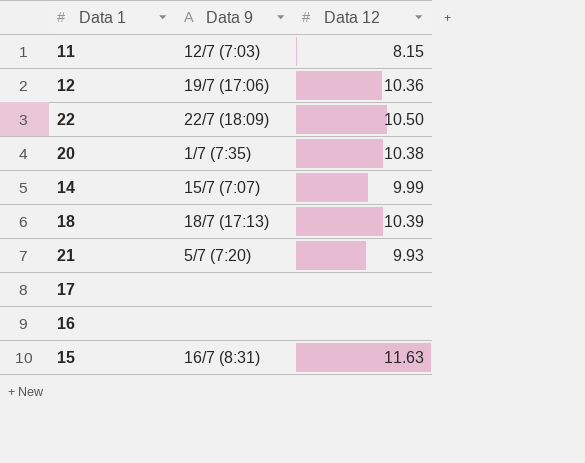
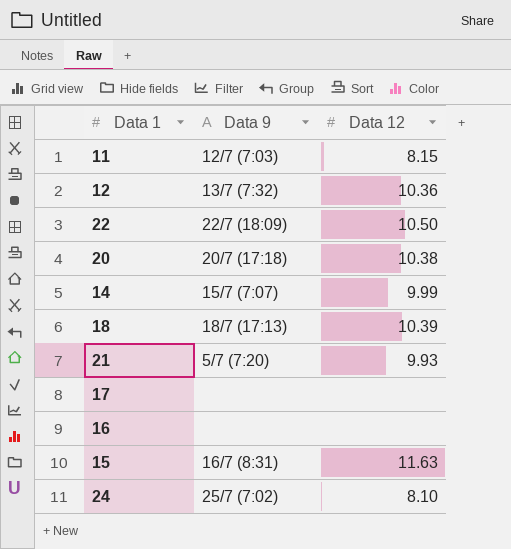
12 | Data 9: 19/7 (17:06) -> 13/7 (7:32)
20 | Data 9: 1/7 (7:35) -> 20/7 (17:18)
row 24: none -> 25/7 (7:02) | 8.10

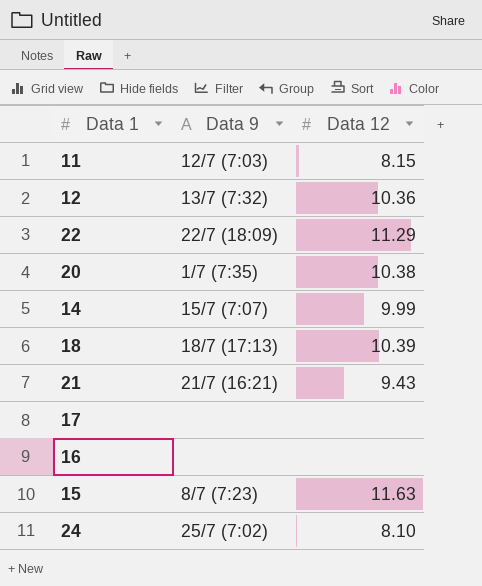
22 | Data 12: 10.50 -> 11.29
20 | Data 9: 20/7 (17:18) -> 1/7 (7:35)
21 | Data 9: 5/7 (7:20) -> 21/7 (16:21)
21 | Data 12: 9.93 -> 9.43
15 | Data 9: 16/7 (8:31) -> 8/7 (7:23)

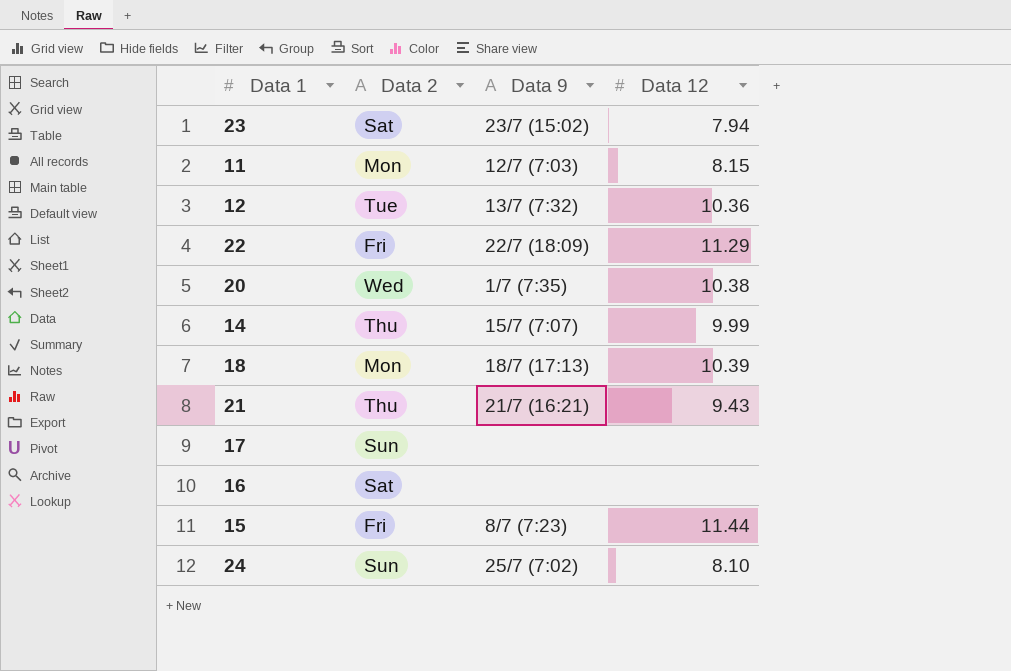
column Data 2 | position: none -> 2
row 23: none -> Sat | 23/7 (15:02) | 7.94
15 | Data 12: 11.63 -> 11.44

